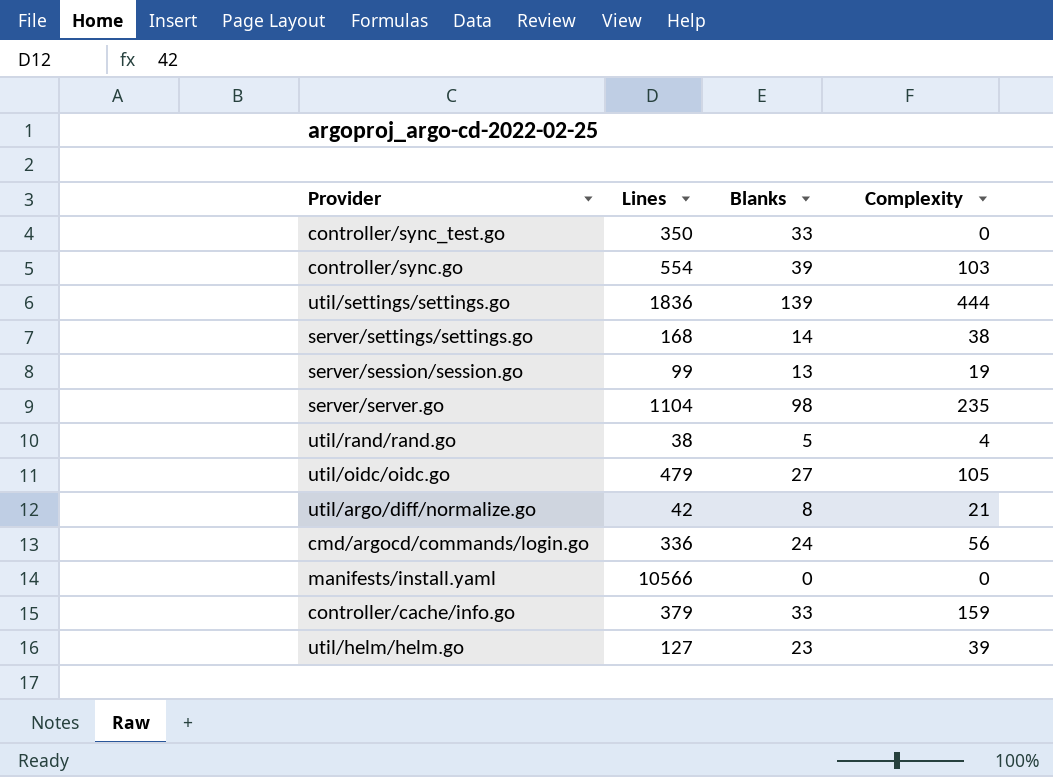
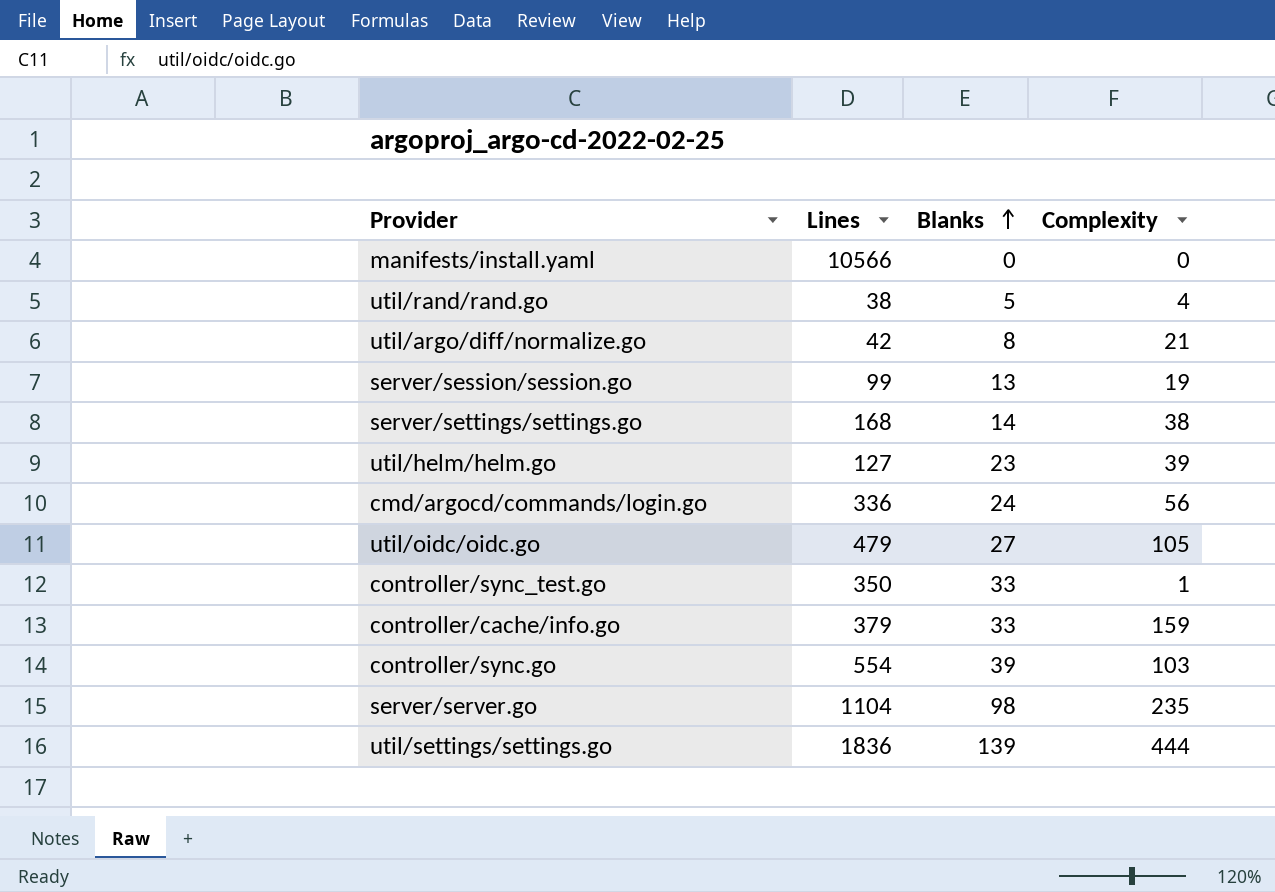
row order: none -> Blanks ascending
controller/sync_test.go | Complexity: 0 -> 1

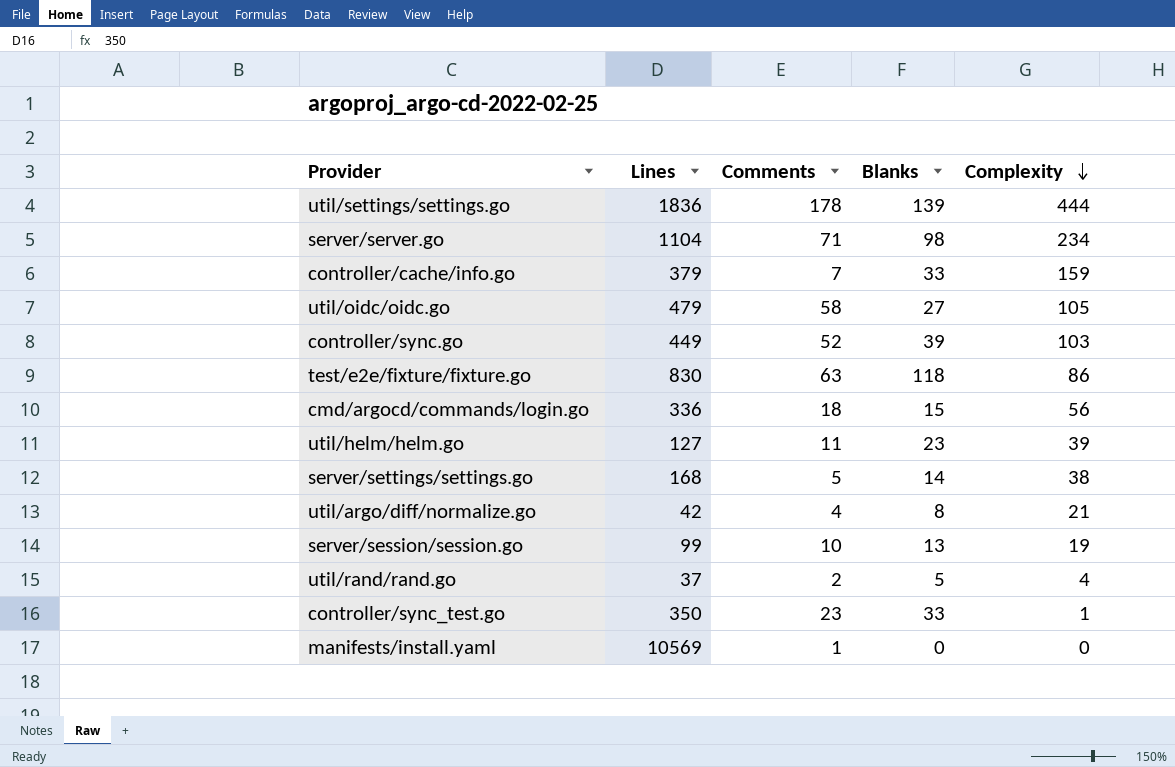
row order: Blanks ascending -> Complexity descending
column Comments | position: none -> 3
server/server.go | Complexity: 235 -> 234
controller/sync.go | Lines: 554 -> 449
row test/e2e/fixture/fixture.go: none -> 830 | 63 | 118 | 86
cmd/argocd/commands/login.go | Blanks: 24 -> 15
util/rand/rand.go | Lines: 38 -> 37
manifests/install.yaml | Lines: 10566 -> 10569

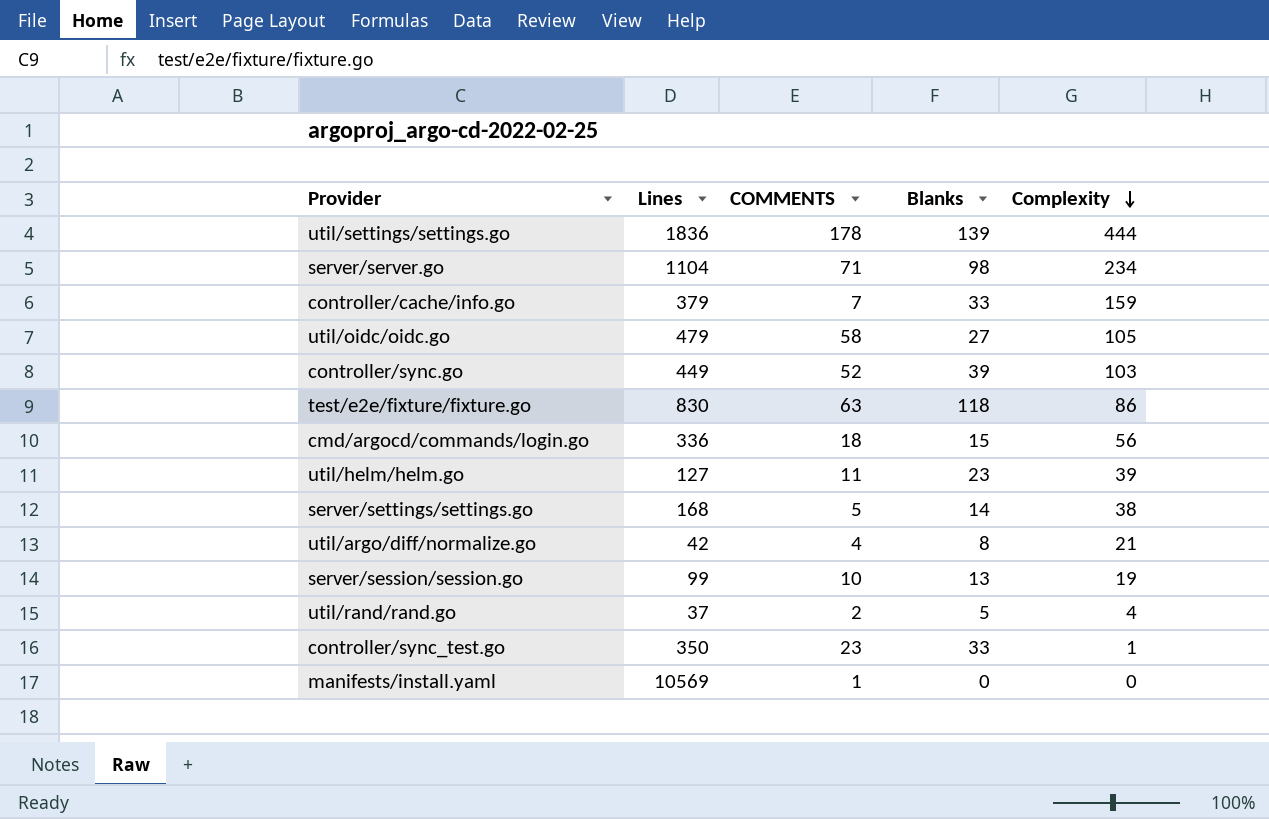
column name: Comments -> COMMENTS

